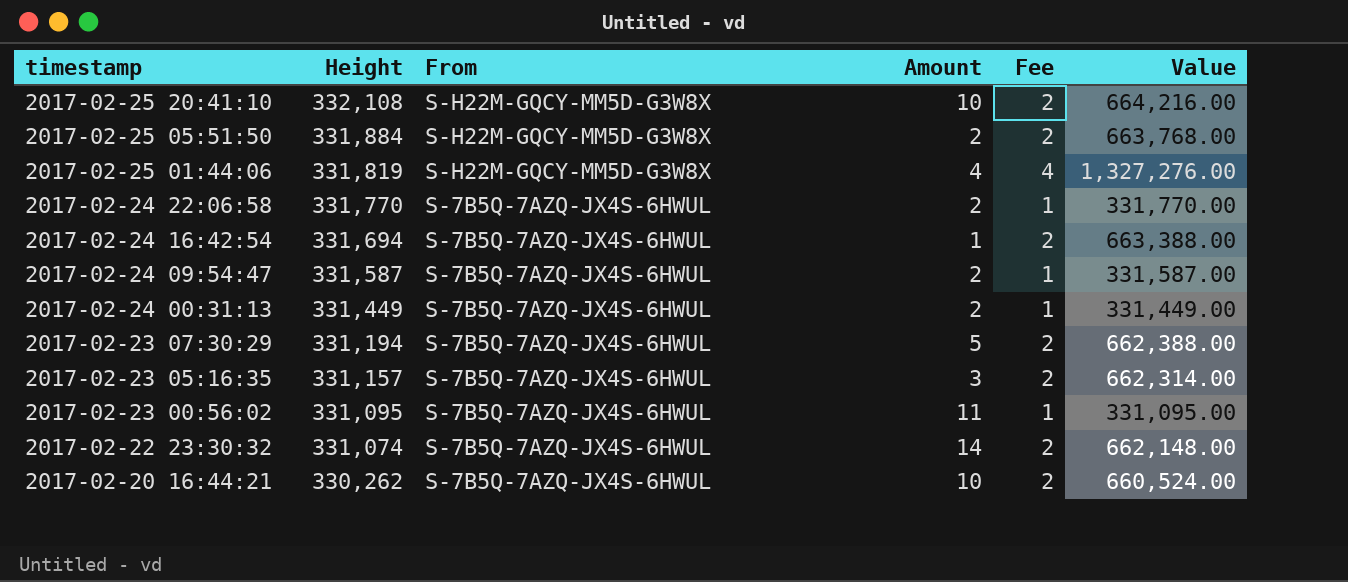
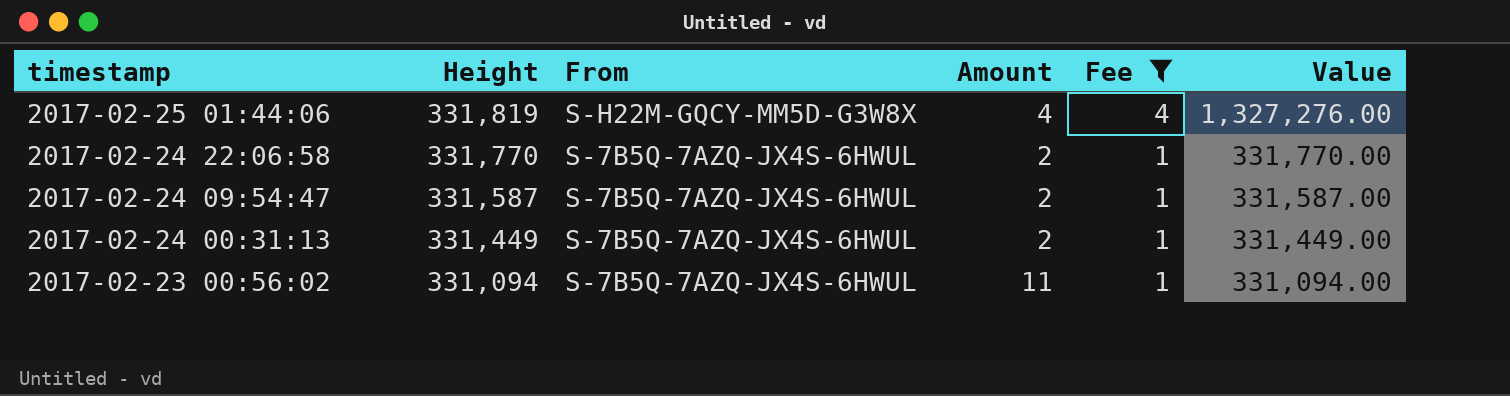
filter: none -> Fee != 2
2017-02-23 00:56:02 | Height: 331,095 -> 331,094
2017-02-23 00:56:02 | Value: 331,095.00 -> 331,094.00

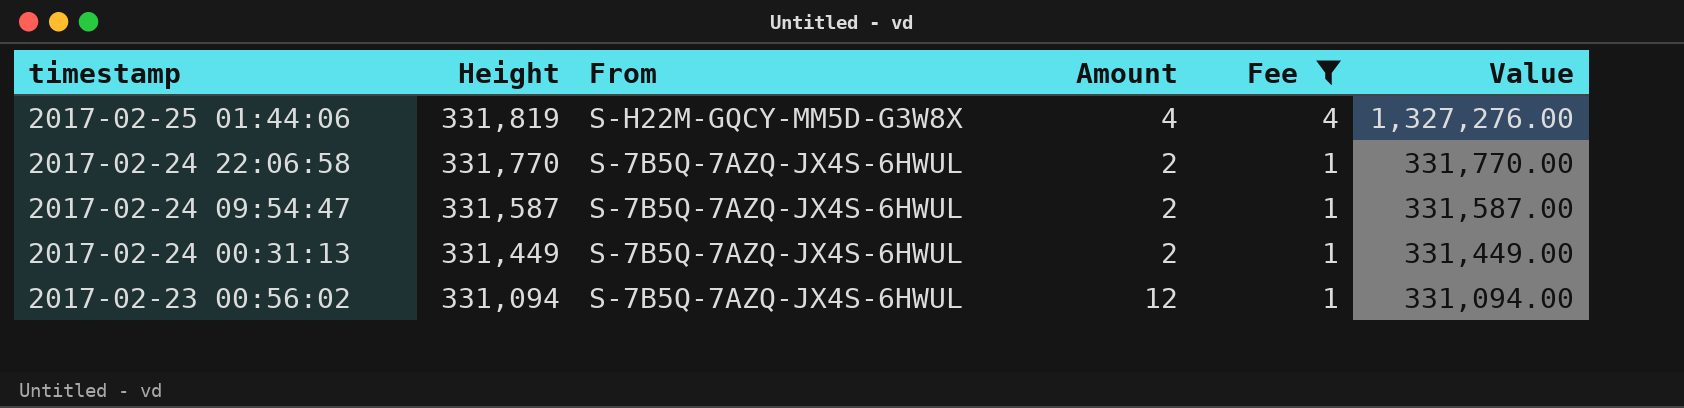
2017-02-23 00:56:02 | Amount: 11 -> 12

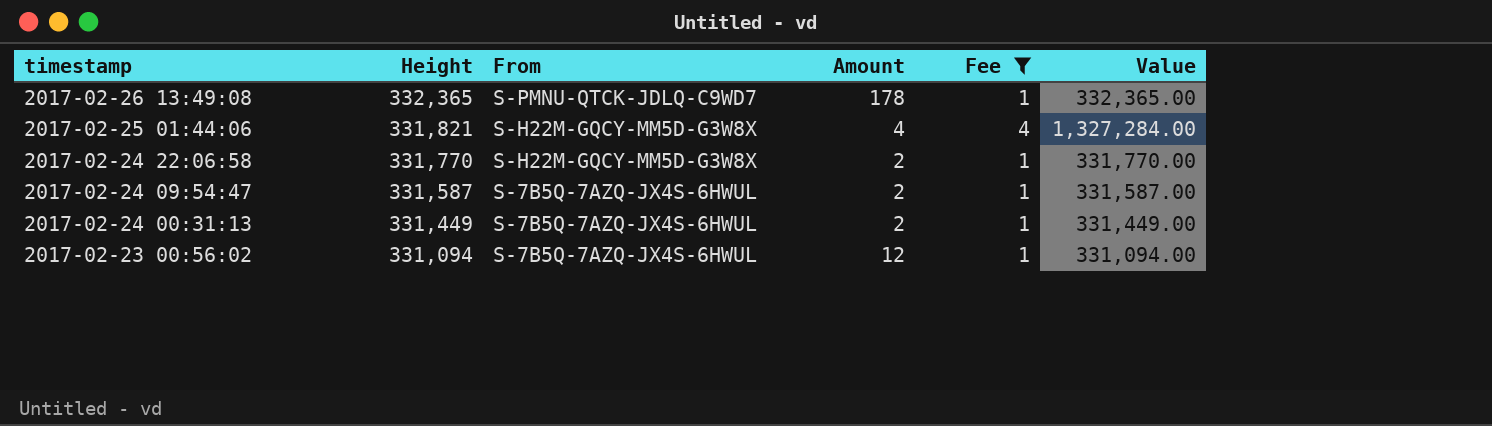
row 2017-02-26 13:49:08: none -> 332,365 | S-PMNU-QTCK-JDLQ-C9WD7 | 178 | 1 | 332,365.00
2017-02-25 01:44:06 | Height: 331,819 -> 331,821
2017-02-25 01:44:06 | Value: 1,327,276.00 -> 1,327,284.00
2017-02-24 22:06:58 | From: S-7B5Q-7AZQ-JX4S-6HWUL -> S-H22M-GQCY-MM5D-G3W8X

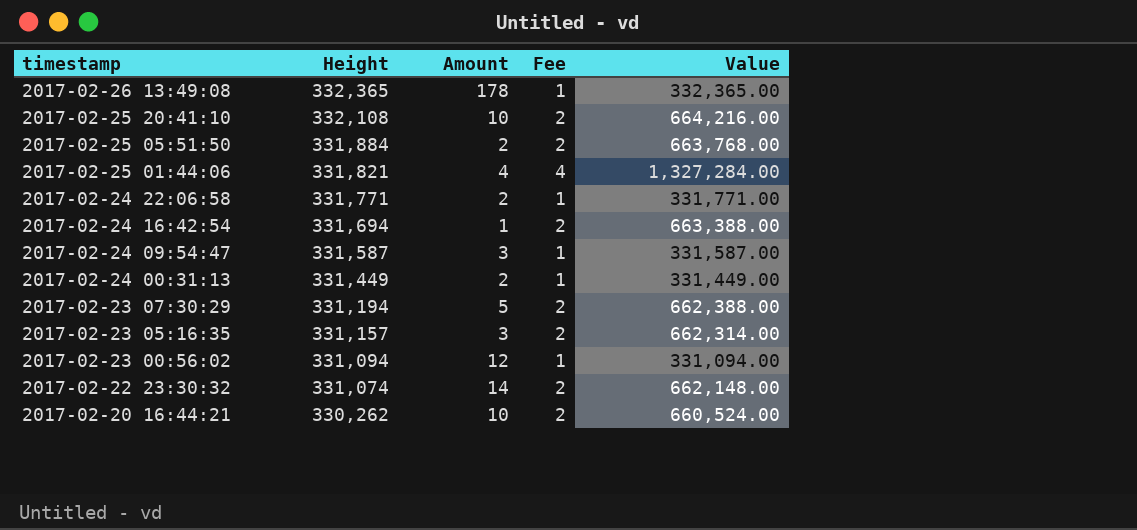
filter: Fee != 2 -> none
column From | position: 3 -> none
2017-02-24 22:06:58 | Height: 331,770 -> 331,771
2017-02-24 22:06:58 | Value: 331,770.00 -> 331,771.00
2017-02-24 09:54:47 | Amount: 2 -> 3

